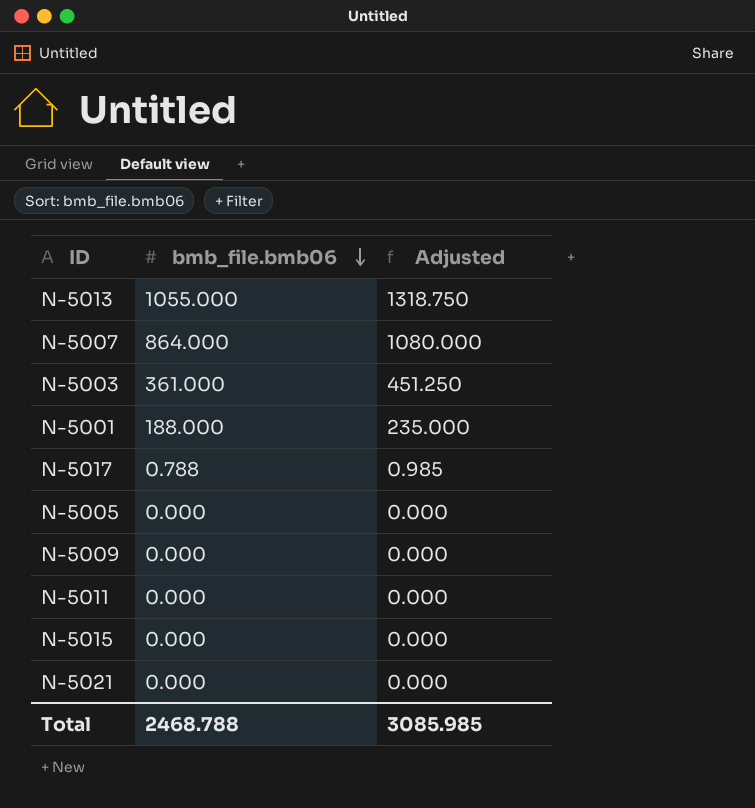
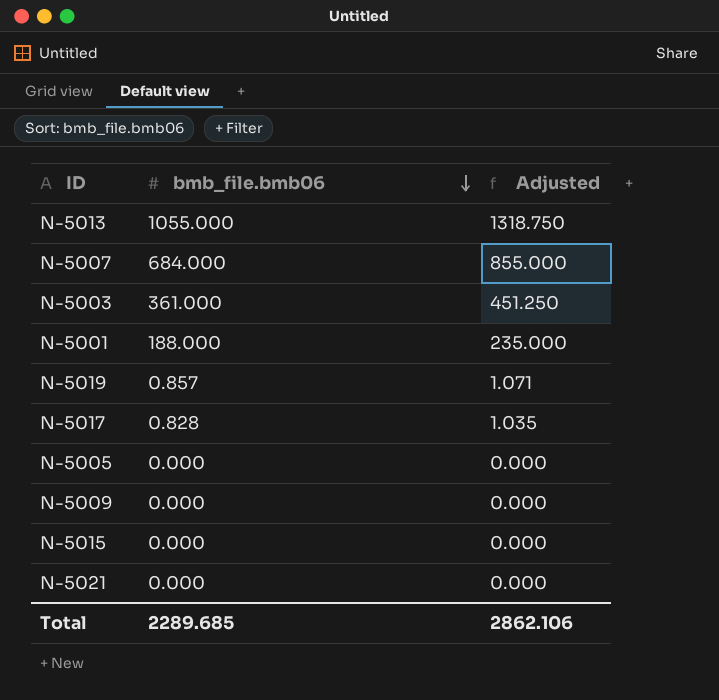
row N-5011: 0.000 | 0.000 -> none
N-5007 | bmb_file.bmb06: 864.000 -> 684.000
N-5007 | Adjusted: 1080.000 -> 855.000
row N-5019: none -> 0.857 | 1.071
N-5017 | bmb_file.bmb06: 0.788 -> 0.828
N-5017 | Adjusted: 0.985 -> 1.035
Total | bmb_file.bmb06: 2468.788 -> 2289.685
Total | Adjusted: 3085.985 -> 2862.106

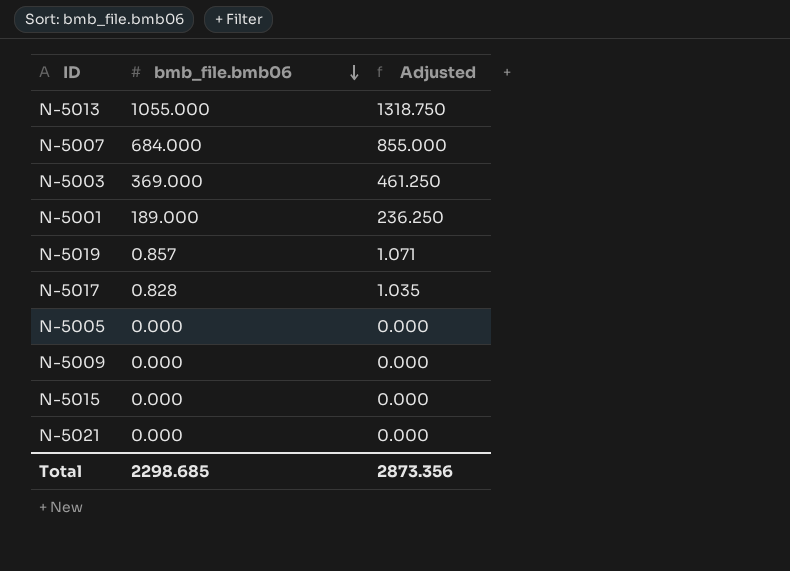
N-5003 | bmb_file.bmb06: 361.000 -> 369.000
N-5003 | Adjusted: 451.250 -> 461.250
N-5001 | bmb_file.bmb06: 188.000 -> 189.000
N-5001 | Adjusted: 235.000 -> 236.250
Total | bmb_file.bmb06: 2289.685 -> 2298.685
Total | Adjusted: 2862.106 -> 2873.356

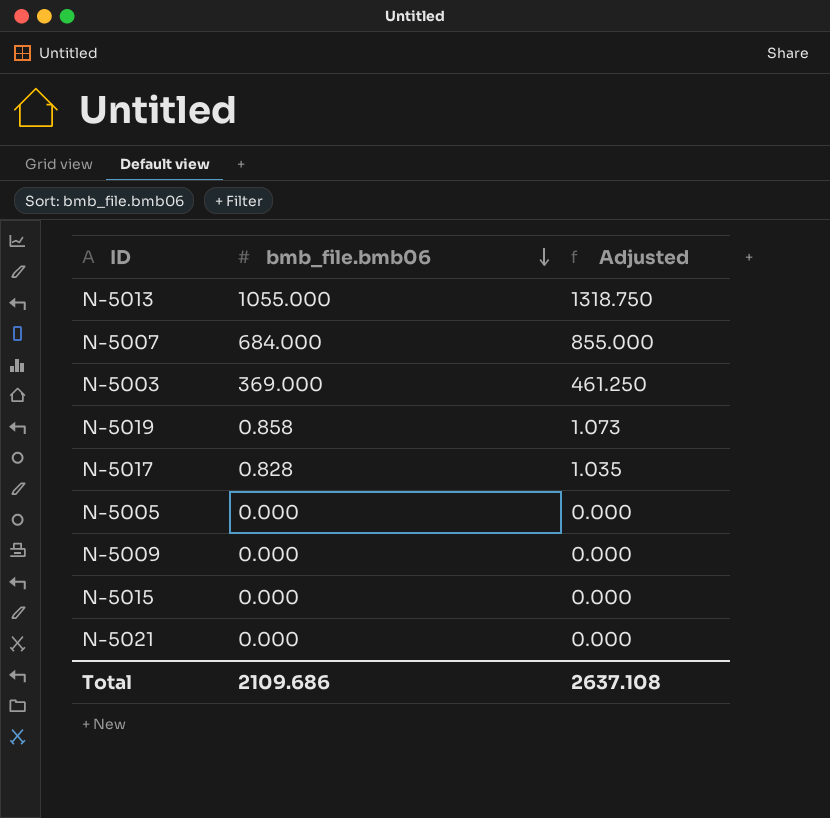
row N-5001: 189.000 | 236.250 -> none
N-5019 | bmb_file.bmb06: 0.857 -> 0.858
N-5019 | Adjusted: 1.071 -> 1.073
Total | bmb_file.bmb06: 2298.685 -> 2109.686
Total | Adjusted: 2873.356 -> 2637.108

